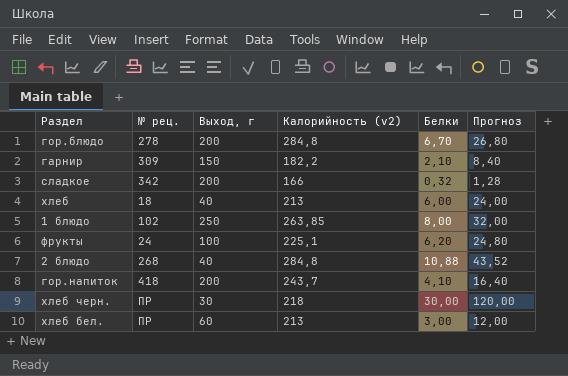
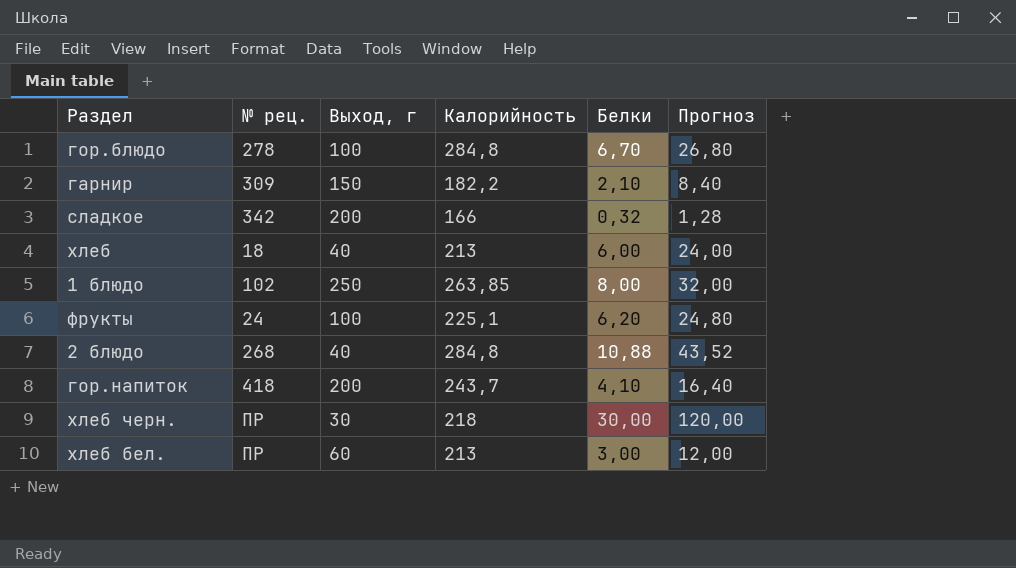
column name: Калорийность (v2) -> Калорийность
гор.блюдо | Выход, г: 200 -> 100

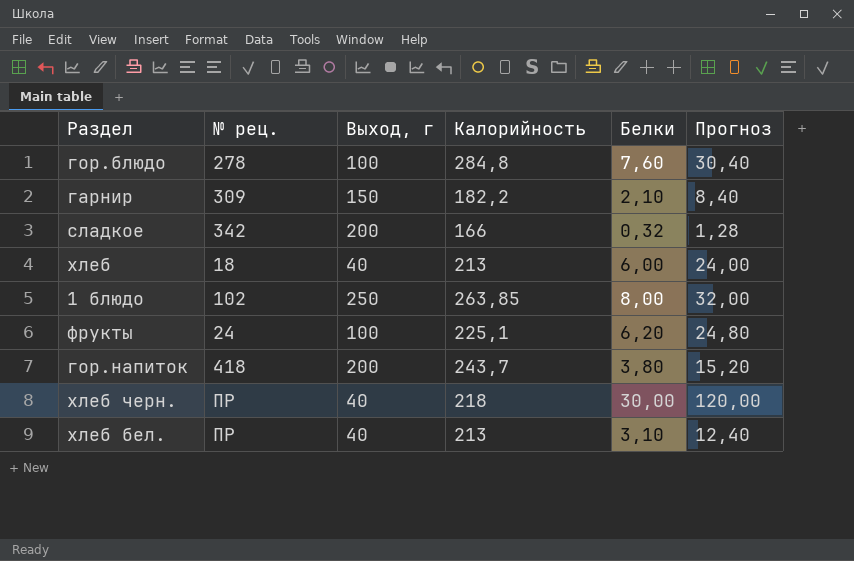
row 2 блюдо: 268 | 40 | 284,8 | 10,88 | 43,52 -> none
гор.блюдо | Белки: 6,70 -> 7,60
гор.блюдо | Прогноз: 26,80 -> 30,40
гор.напиток | Белки: 4,10 -> 3,80
гор.напиток | Прогноз: 16,40 -> 15,20
хлеб черн. | Выход, г: 30 -> 40
хлеб бел. | Выход, г: 60 -> 40
хлеб бел. | Белки: 3,00 -> 3,10
хлеб бел. | Прогноз: 12,00 -> 12,40

